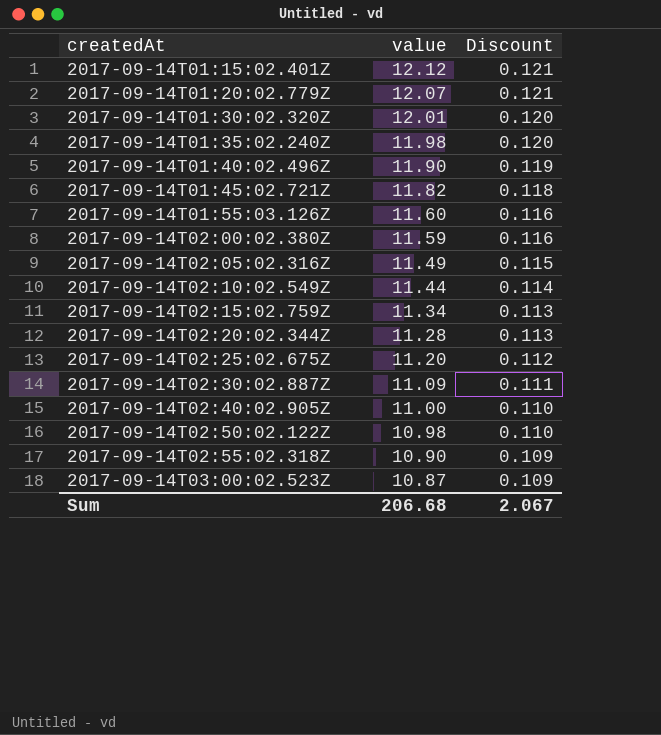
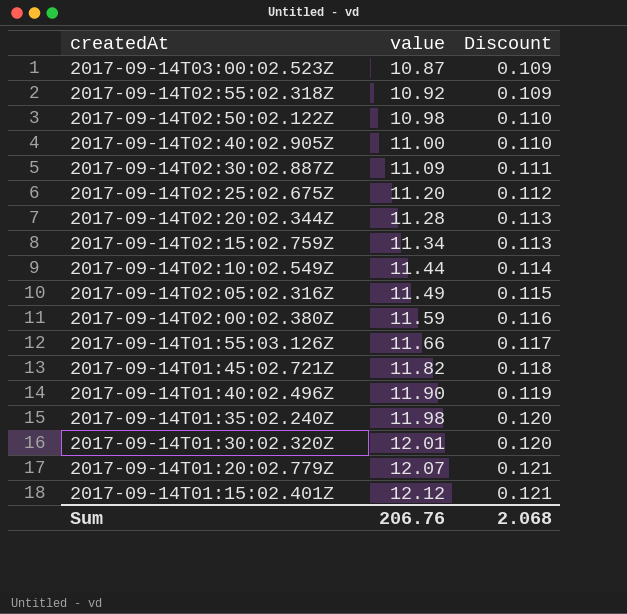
row order: createdAt ascending -> createdAt descending
2017-09-14T02:55:02.318Z | value: 10.90 -> 10.92
2017-09-14T01:55:03.126Z | value: 11.60 -> 11.66
2017-09-14T01:55:03.126Z | Discount: 0.116 -> 0.117
Sum | value: 206.68 -> 206.76
Sum | Discount: 2.067 -> 2.068

